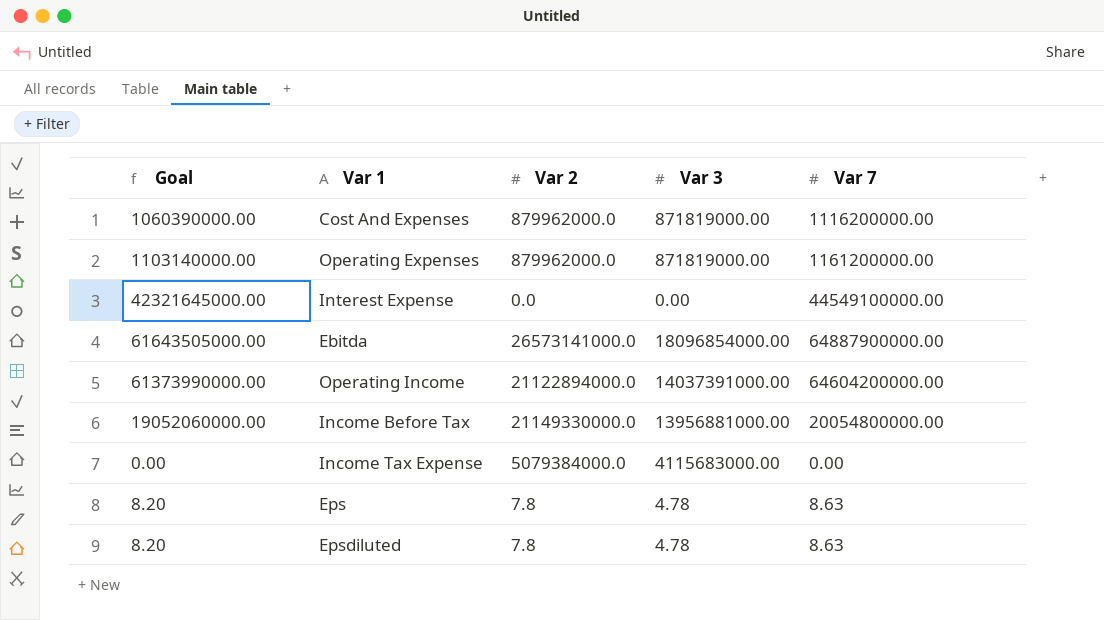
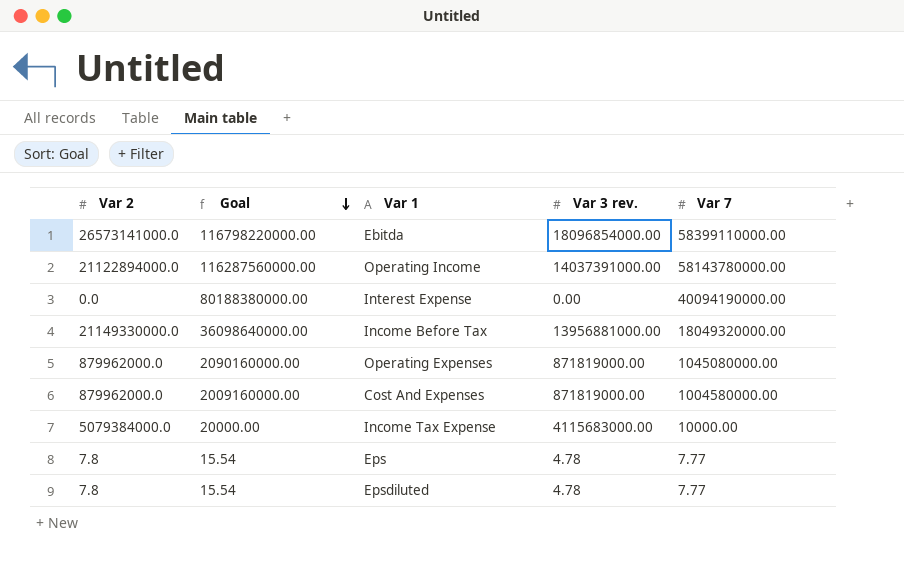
row order: none -> Goal descending
column Var 2 | position: 3 -> 1
column Goal | formula: [Var 7] * 0.95 -> [Var 7] * 2
column name: Var 3 -> Var 3 rev.
Ebitda | Var 7: 64887900000.00 -> 58399110000.00
Operating Income | Var 7: 64604200000.00 -> 58143780000.00
Interest Expense | Var 7: 44549100000.00 -> 40094190000.00
Income Before Tax | Var 7: 20054800000.00 -> 18049320000.00
Operating Expenses | Var 7: 1161200000.00 -> 1045080000.00
Cost And Expenses | Var 7: 1116200000.00 -> 1004580000.00
Income Tax Expense | Var 7: 0.00 -> 10000.00
Eps | Var 7: 8.63 -> 7.77
Epsdiluted | Var 7: 8.63 -> 7.77

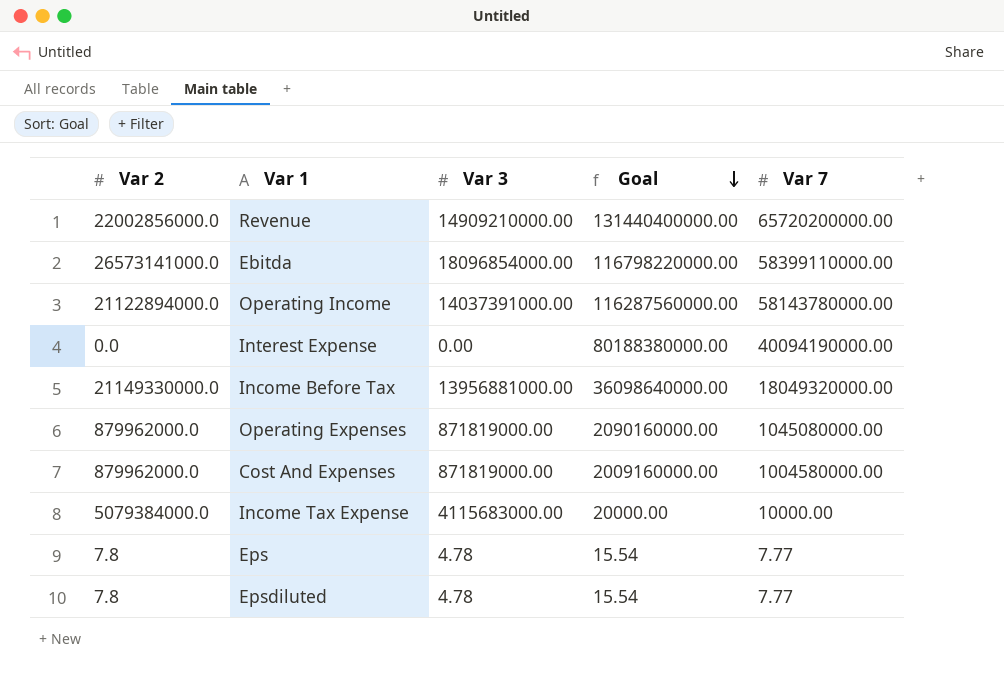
column name: Var 3 rev. -> Var 3
column Goal | position: 2 -> 4
row Revenue: none -> 22002856000.0 | 14909210000.00 | 131440400000.00 | 65720200000.00

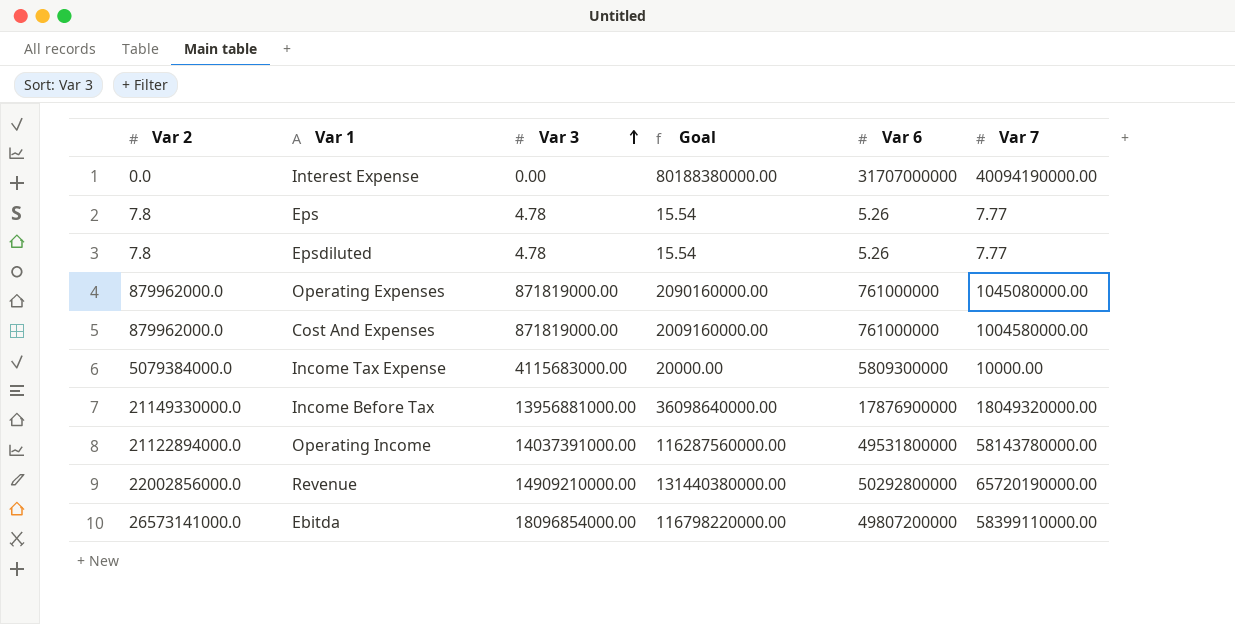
row order: Goal descending -> Var 3 ascending
column Var 6 | position: none -> 5
Revenue | Goal: 131440400000.00 -> 131440380000.00
Revenue | Var 7: 65720200000.00 -> 65720190000.00

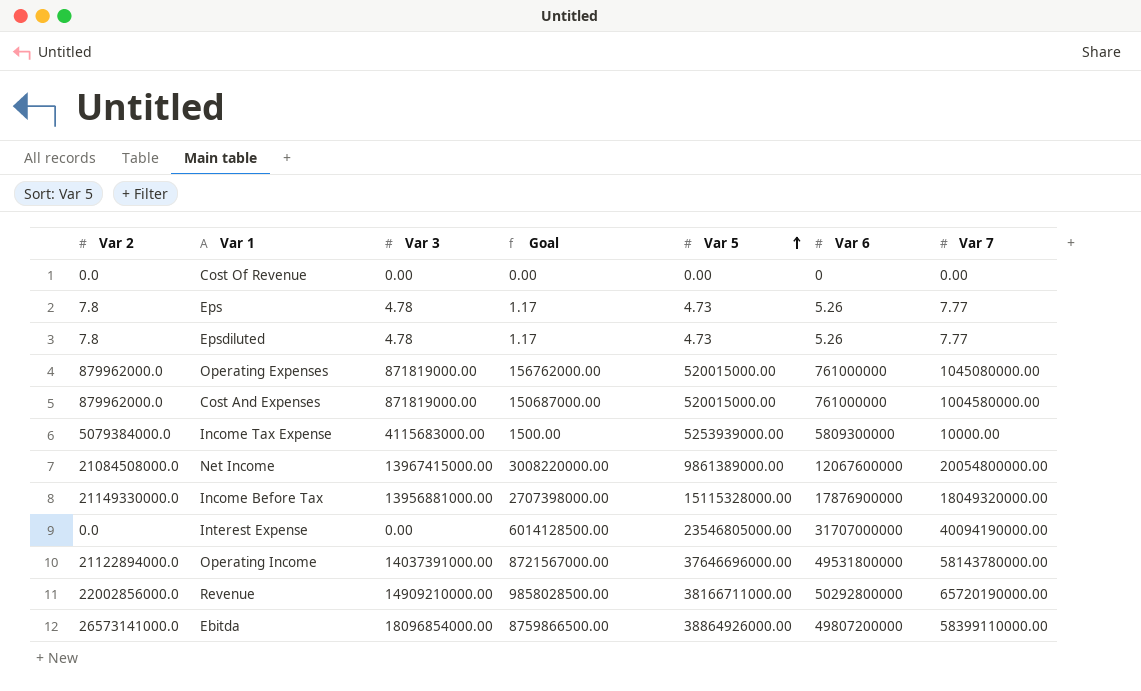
row order: Var 3 ascending -> Var 5 ascending
column Goal | formula: [Var 7] * 2 -> [Var 7] * 0.15
column Var 5 | position: none -> 5
row Cost Of Revenue: none -> 0.0 | 0.00 | 0.00 | 0.00 | 0 | 0.00
row Net Income: none -> 21084508000.0 | 13967415000.00 | 3008220000.00 | 9861389000.00 | 12067600000 | 20054800000.00

